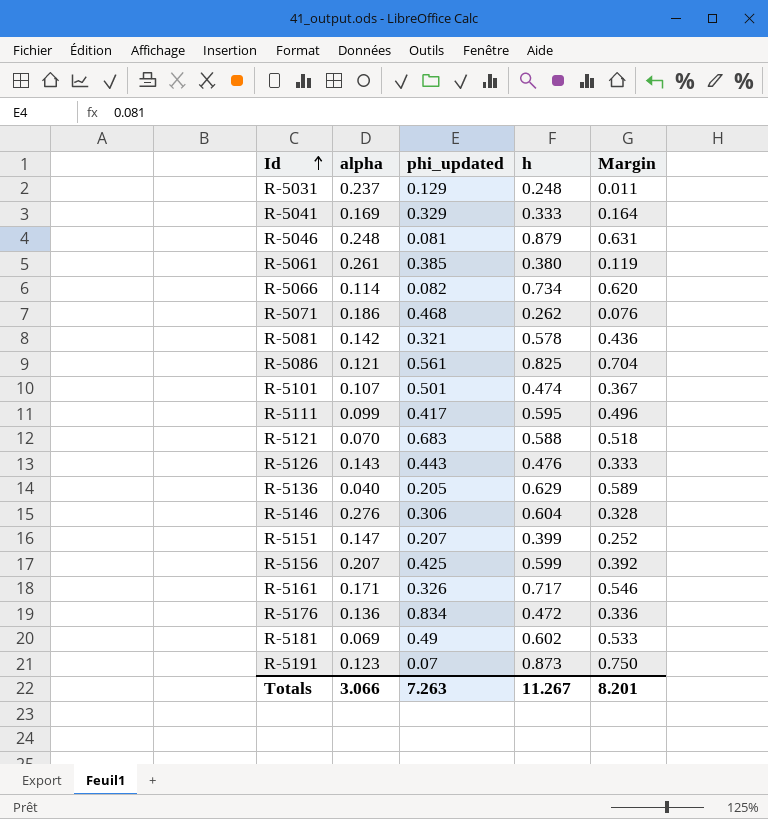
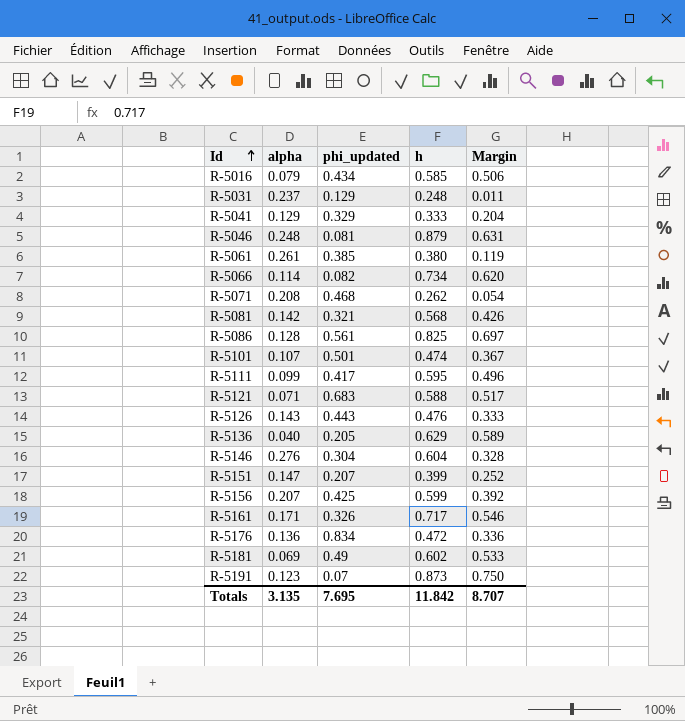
row R-5016: none -> 0.079 | 0.434 | 0.585 | 0.506
R-5041 | alpha: 0.169 -> 0.129
R-5041 | Margin: 0.164 -> 0.204
R-5071 | alpha: 0.186 -> 0.208
R-5071 | Margin: 0.076 -> 0.054
R-5081 | h: 0.578 -> 0.568
R-5081 | Margin: 0.436 -> 0.426
R-5086 | alpha: 0.121 -> 0.128
R-5086 | Margin: 0.704 -> 0.697
R-5121 | alpha: 0.070 -> 0.071
R-5121 | Margin: 0.518 -> 0.517
R-5146 | phi_updated: 0.306 -> 0.304
Totals | alpha: 3.066 -> 3.135
Totals | phi_updated: 7.263 -> 7.695
Totals | h: 11.267 -> 11.842
Totals | Margin: 8.201 -> 8.707

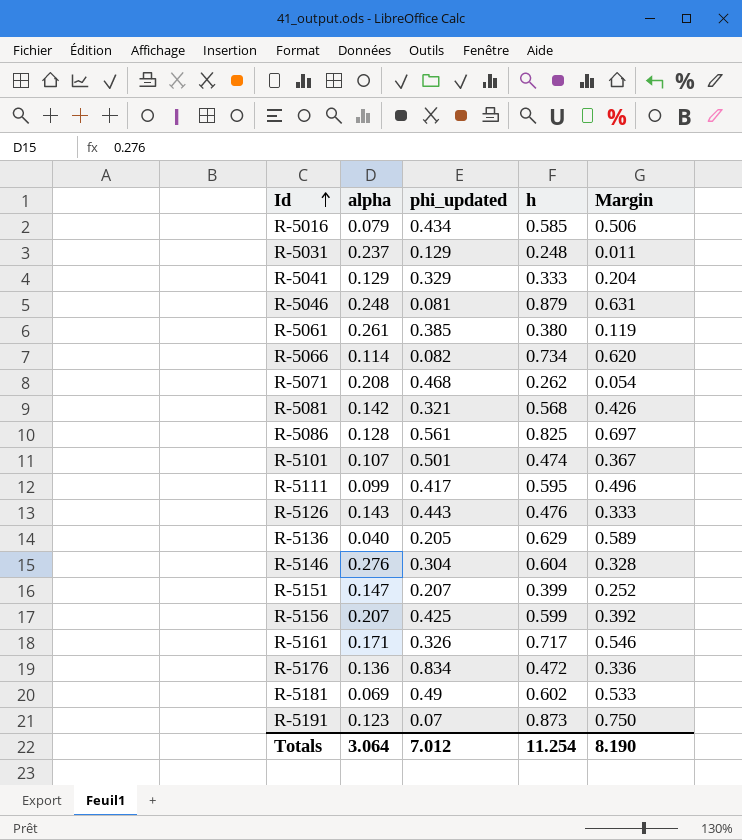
row R-5121: 0.071 | 0.683 | 0.588 | 0.517 -> none
Totals | alpha: 3.135 -> 3.064
Totals | phi_updated: 7.695 -> 7.012
Totals | h: 11.842 -> 11.254
Totals | Margin: 8.707 -> 8.190

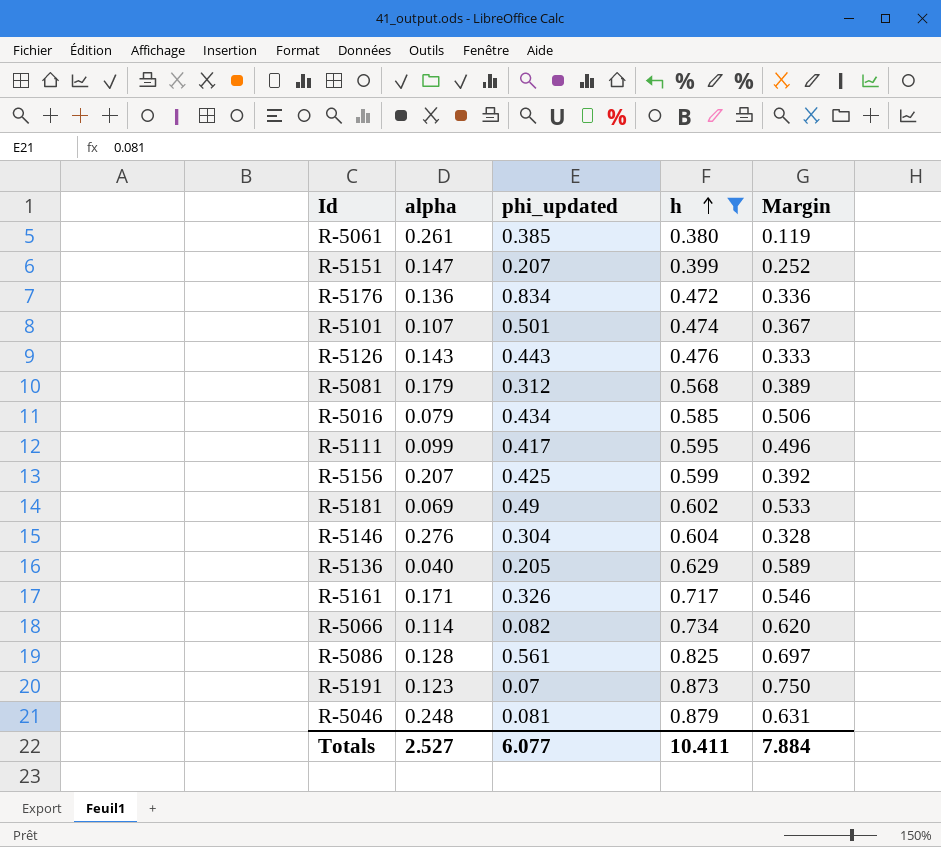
filter: none -> h >= 0.380
row order: Id ascending -> h ascending
R-5081 | alpha: 0.142 -> 0.179
R-5081 | phi_updated: 0.321 -> 0.312
R-5081 | Margin: 0.426 -> 0.389
Totals | alpha: 3.064 -> 2.527
Totals | phi_updated: 7.012 -> 6.077
Totals | h: 11.254 -> 10.411
Totals | Margin: 8.190 -> 7.884

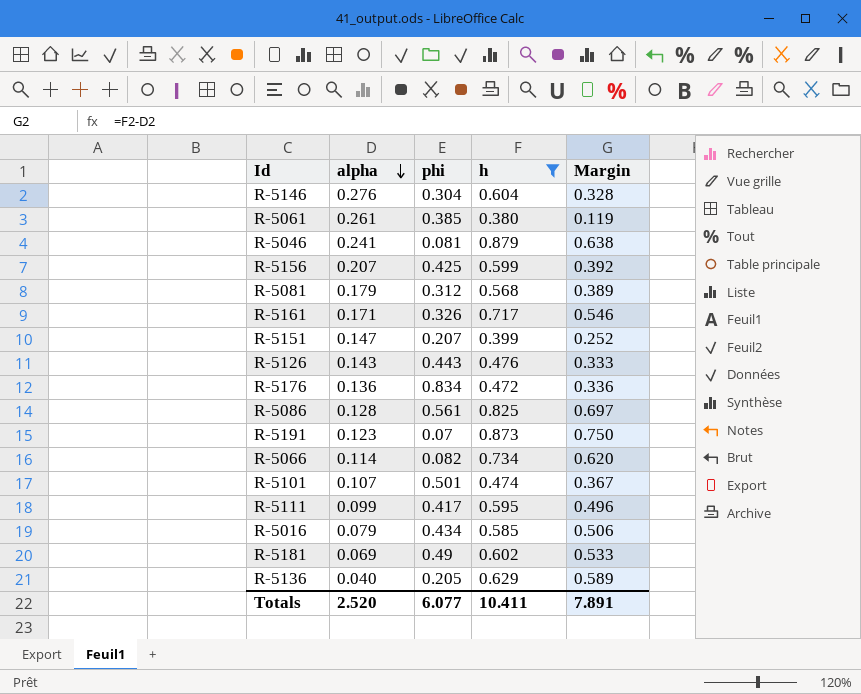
row order: h ascending -> alpha descending
column name: phi_updated -> phi
R-5046 | alpha: 0.248 -> 0.241
R-5046 | Margin: 0.631 -> 0.638
Totals | alpha: 2.527 -> 2.520
Totals | Margin: 7.884 -> 7.891

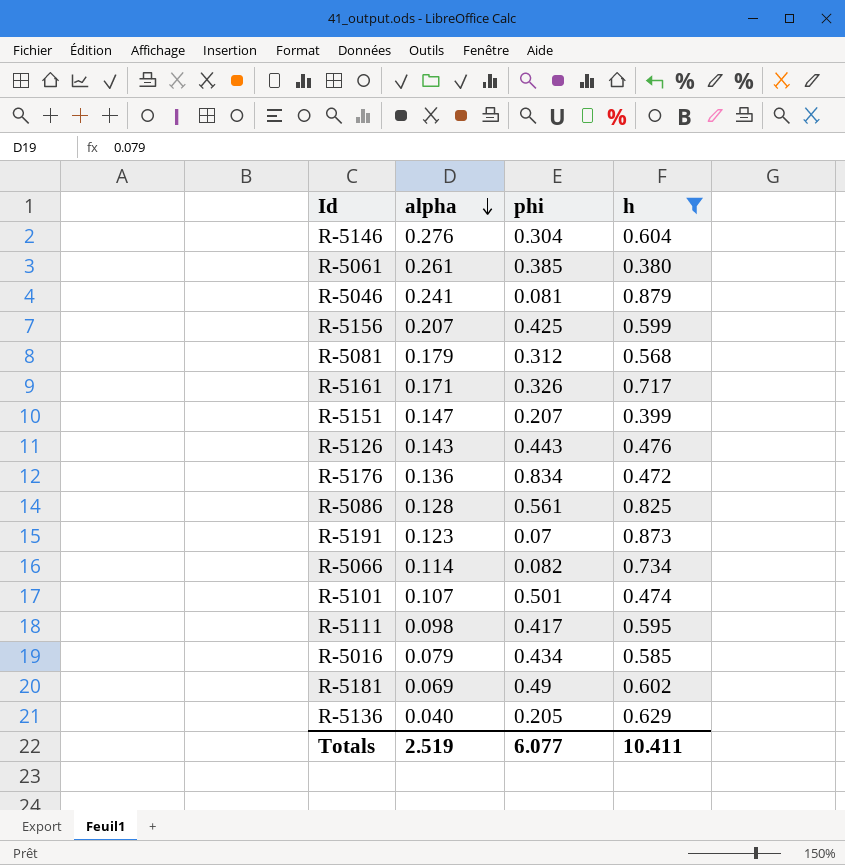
column Margin | formula: [h] - [alpha] -> none
R-5111 | alpha: 0.099 -> 0.098
Totals | alpha: 2.520 -> 2.519

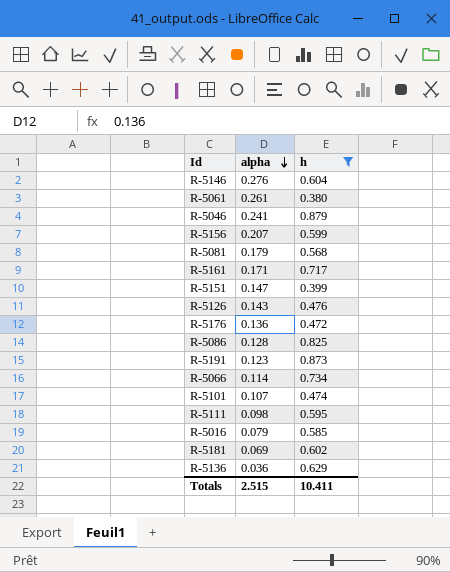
column phi | position: 3 -> none
R-5136 | alpha: 0.040 -> 0.036
Totals | alpha: 2.519 -> 2.515

